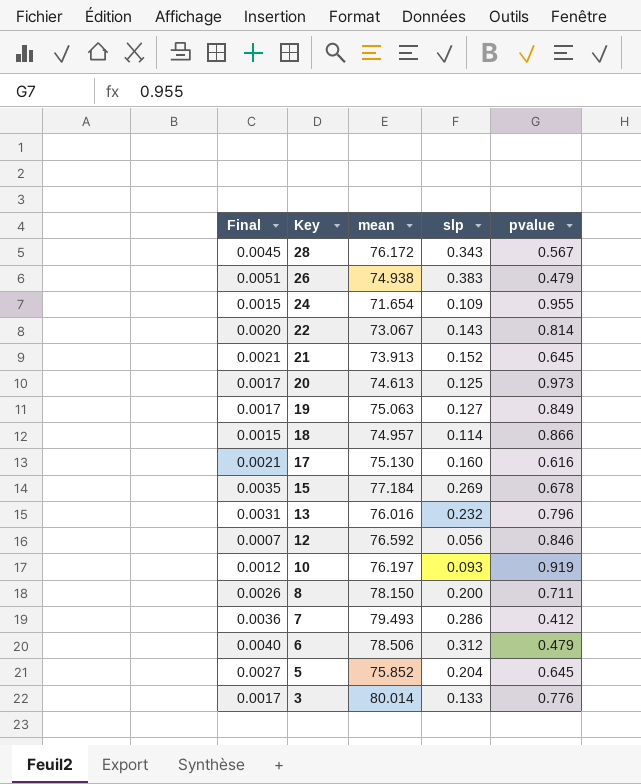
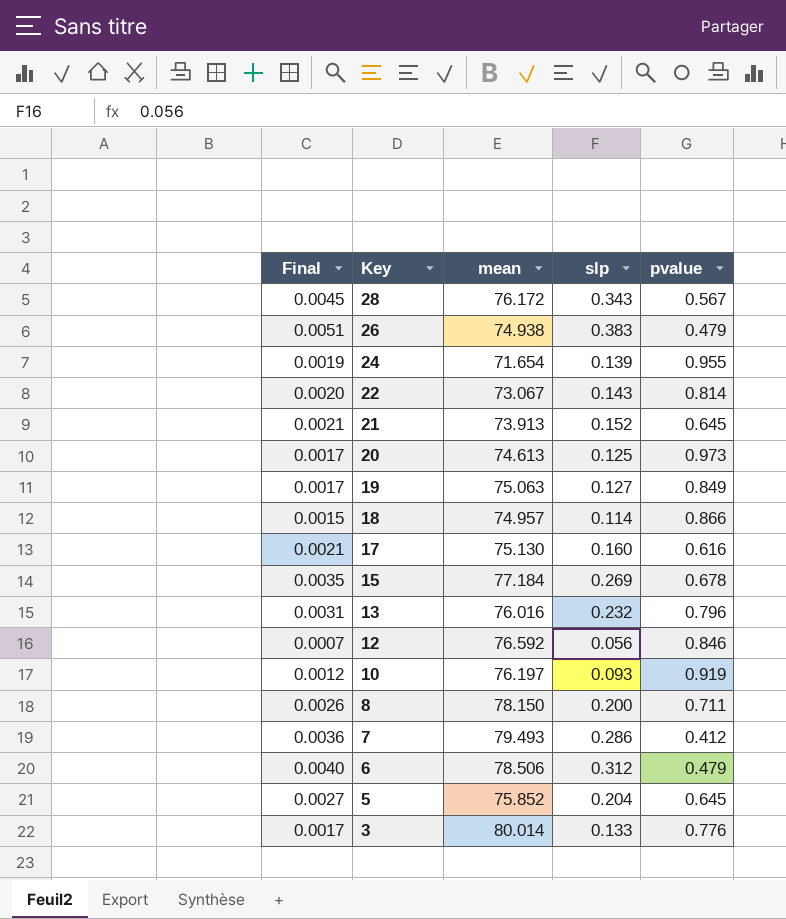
24 | Final: 0.0015 -> 0.0019
24 | slp: 0.109 -> 0.139

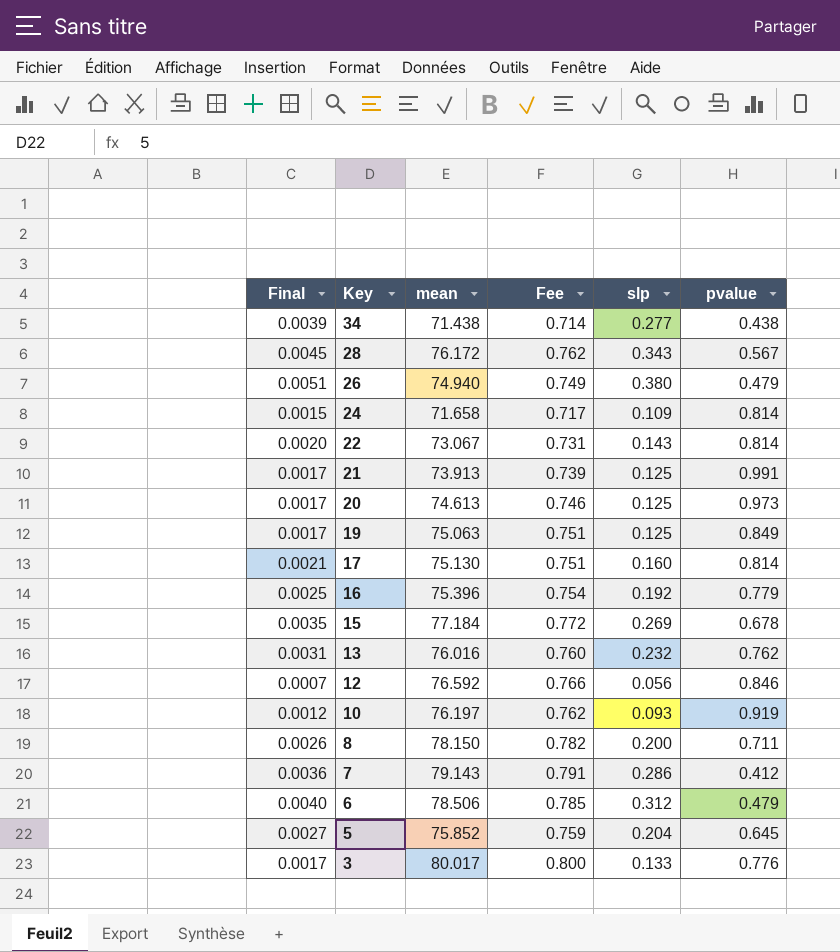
column Fee | formula: none -> [mean] * 0.01
row 18: 0.0015 | 74.957 | 0.114 | 0.866 -> none
row 34: none -> 0.0039 | 71.438 | 0.714 | 0.277 | 0.438
26 | mean: 74.938 -> 74.940
26 | slp: 0.383 -> 0.380
24 | Final: 0.0019 -> 0.0015
24 | mean: 71.654 -> 71.658
24 | slp: 0.139 -> 0.109
24 | pvalue: 0.955 -> 0.814
21 | Final: 0.0021 -> 0.0017
21 | slp: 0.152 -> 0.125
21 | pvalue: 0.645 -> 0.991
19 | slp: 0.127 -> 0.125
17 | pvalue: 0.616 -> 0.814
row 16: none -> 0.0025 | 75.396 | 0.754 | 0.192 | 0.779
13 | pvalue: 0.796 -> 0.762
7 | mean: 79.493 -> 79.143
3 | mean: 80.014 -> 80.017

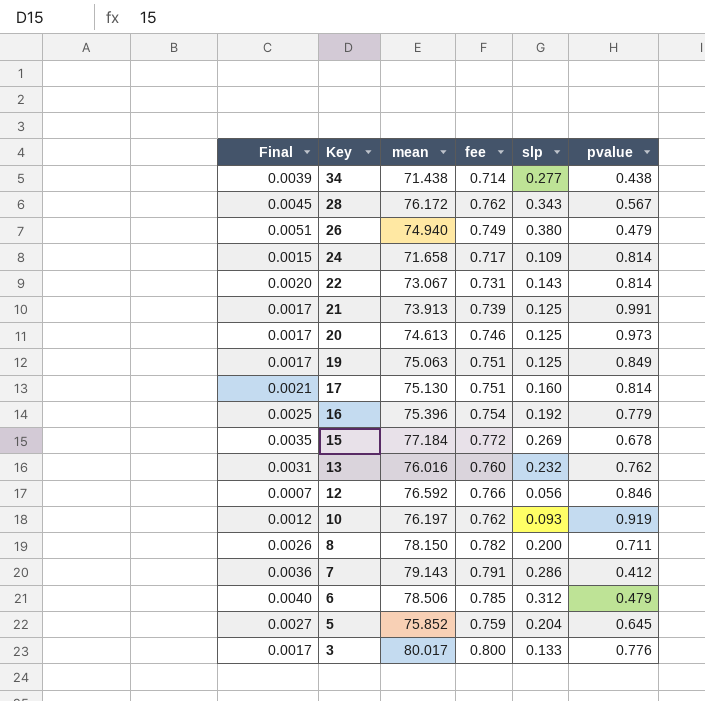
column name: Fee -> fee

